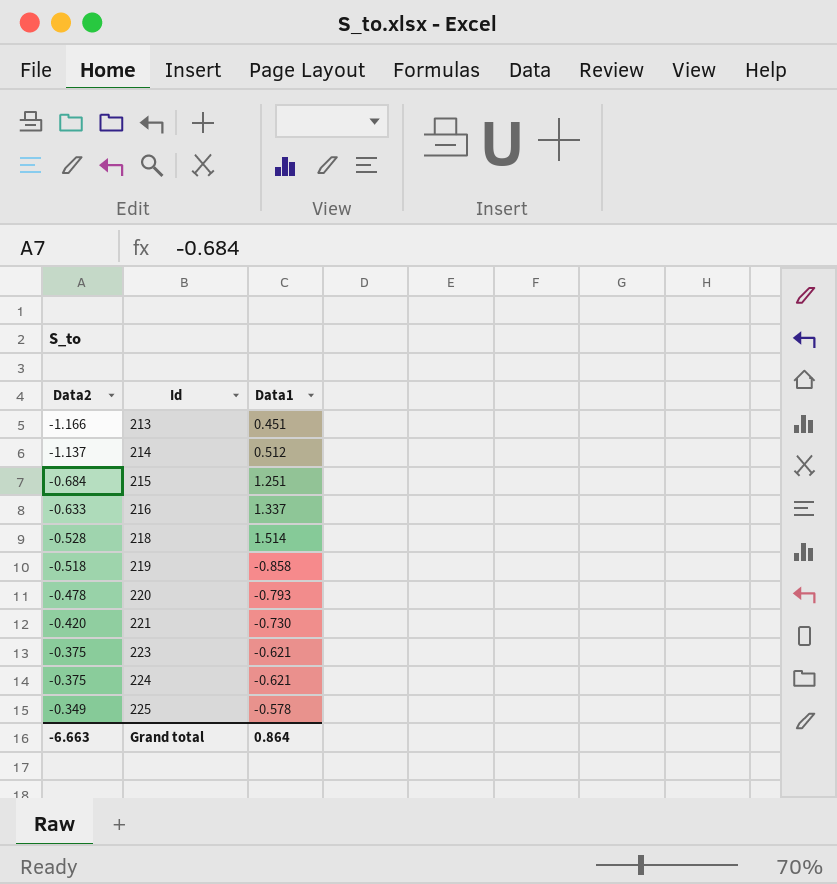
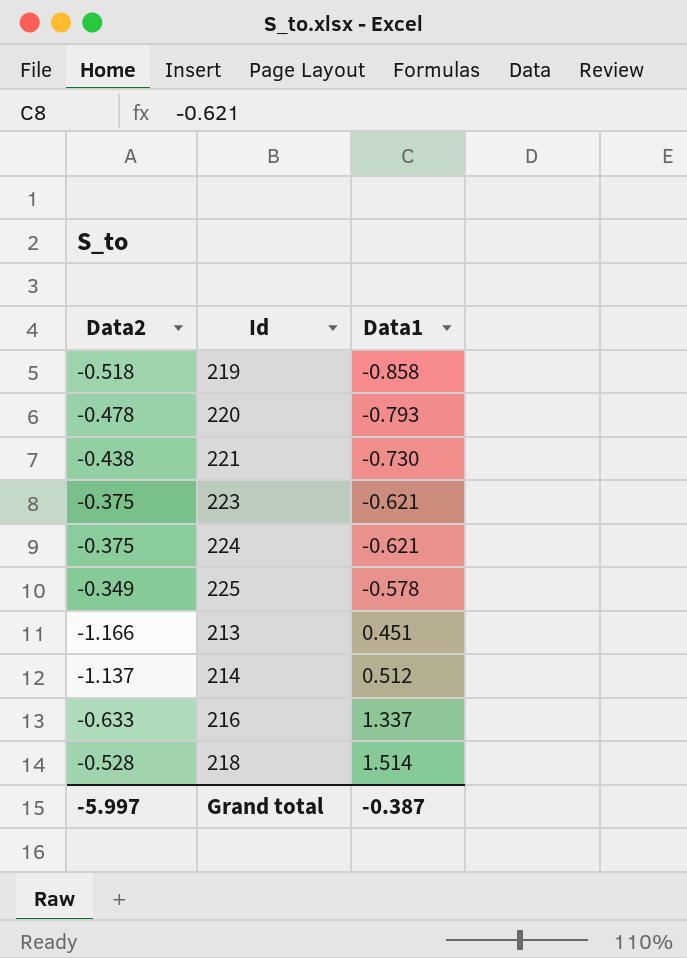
row order: Data2 ascending -> Data1 ascending
row 215: -0.684 | 1.251 -> none
221 | Data2: -0.420 -> -0.438
Grand total | Data2: -6.663 -> -5.997
Grand total | Data1: 0.864 -> -0.387

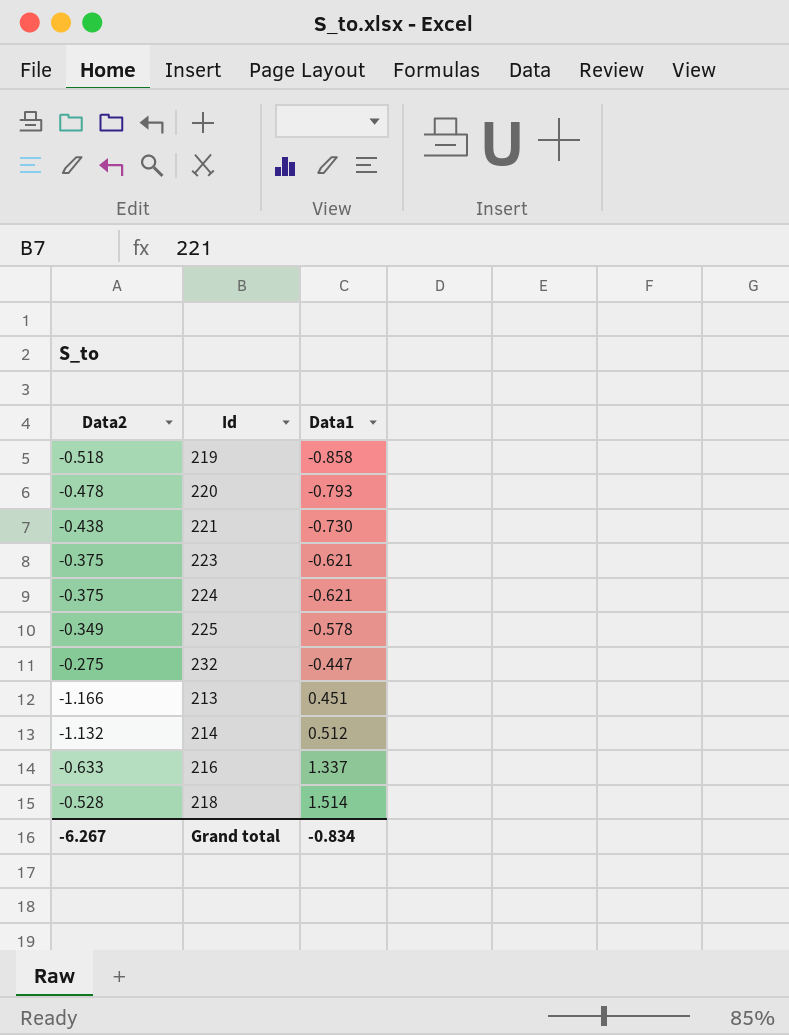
row 232: none -> -0.275 | -0.447
214 | Data2: -1.137 -> -1.132
Grand total | Data2: -5.997 -> -6.267
Grand total | Data1: -0.387 -> -0.834

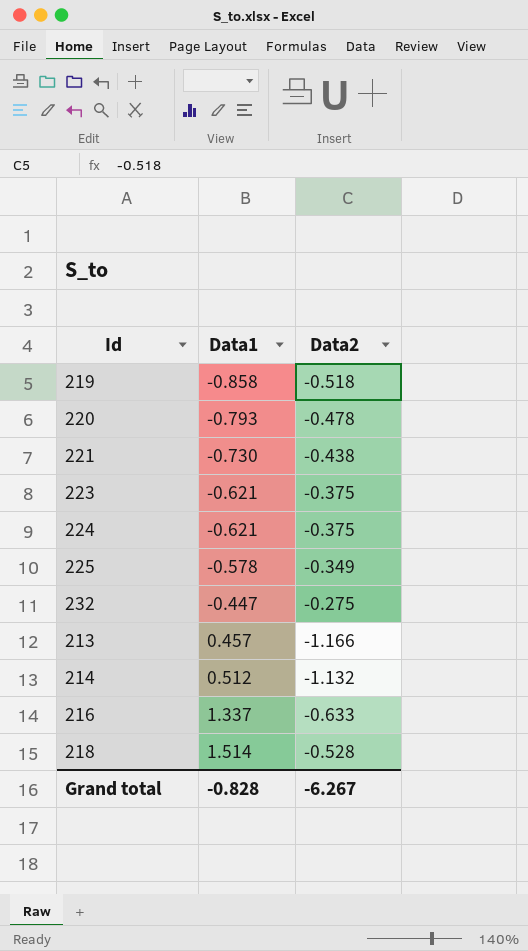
column Data2 | position: 1 -> 3
213 | Data1: 0.451 -> 0.457
Grand total | Data1: -0.834 -> -0.828

